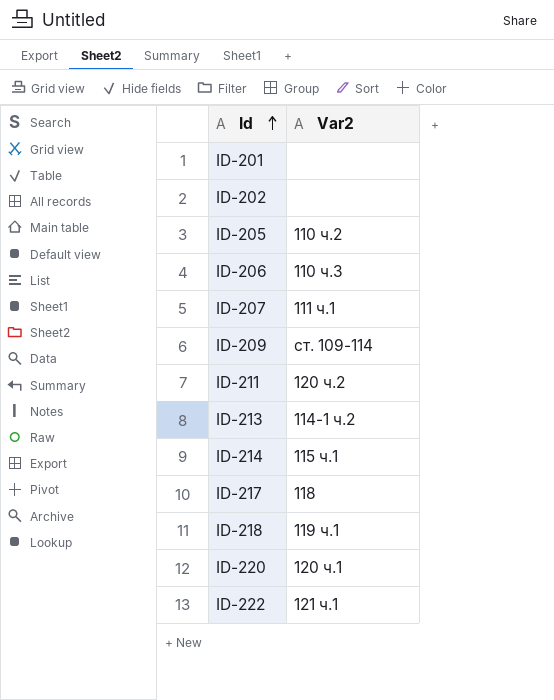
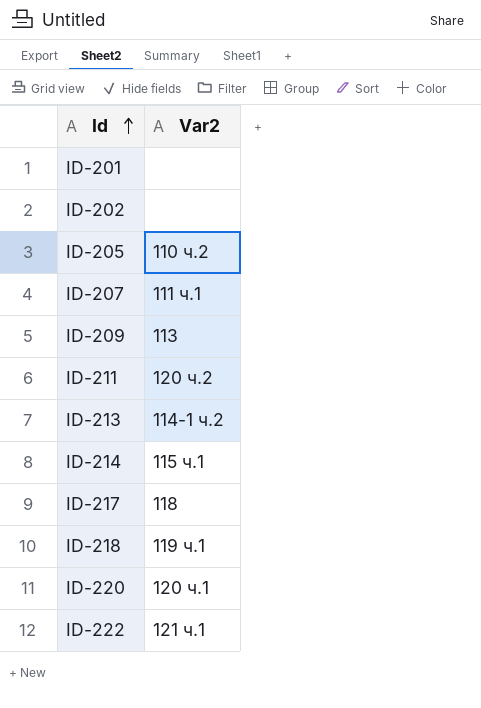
row ID-206: 110 ч.3 -> none
ID-209 | Var2: ст. 109-114 -> 113

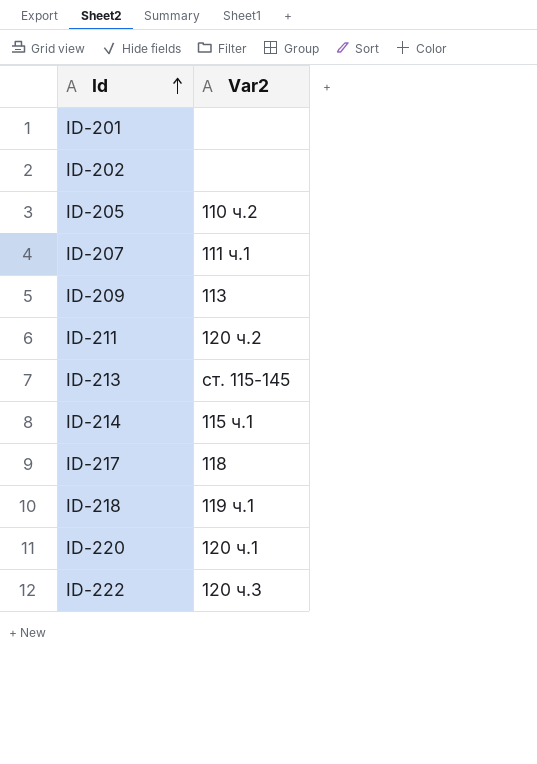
ID-213 | Var2: 114-1 ч.2 -> ст. 115-145
ID-222 | Var2: 121 ч.1 -> 120 ч.3

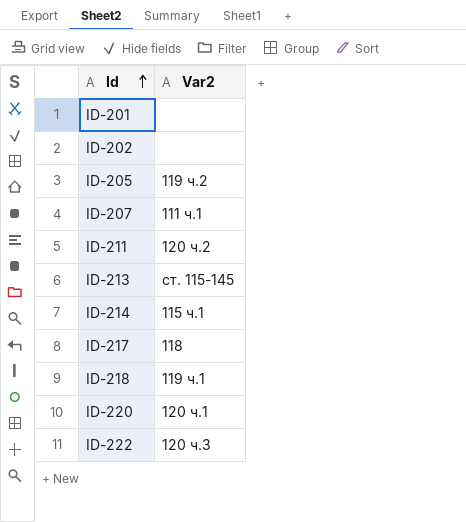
row ID-209: 113 -> none
ID-205 | Var2: 110 ч.2 -> 119 ч.2

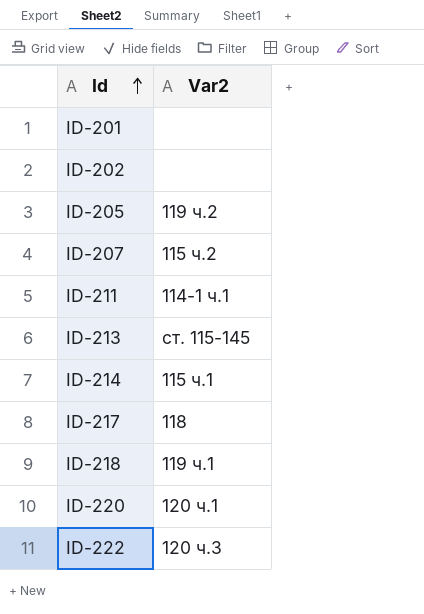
ID-207 | Var2: 111 ч.1 -> 115 ч.2
ID-211 | Var2: 120 ч.2 -> 114-1 ч.1

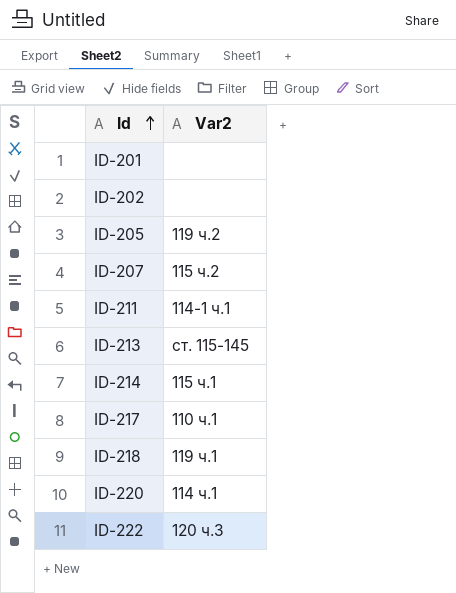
ID-217 | Var2: 118 -> 110 ч.1
ID-220 | Var2: 120 ч.1 -> 114 ч.1

